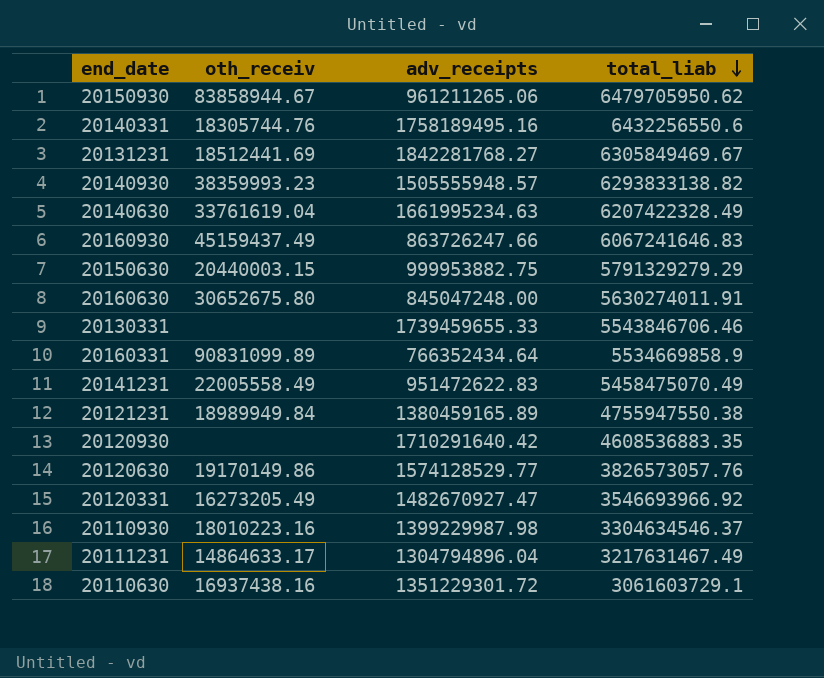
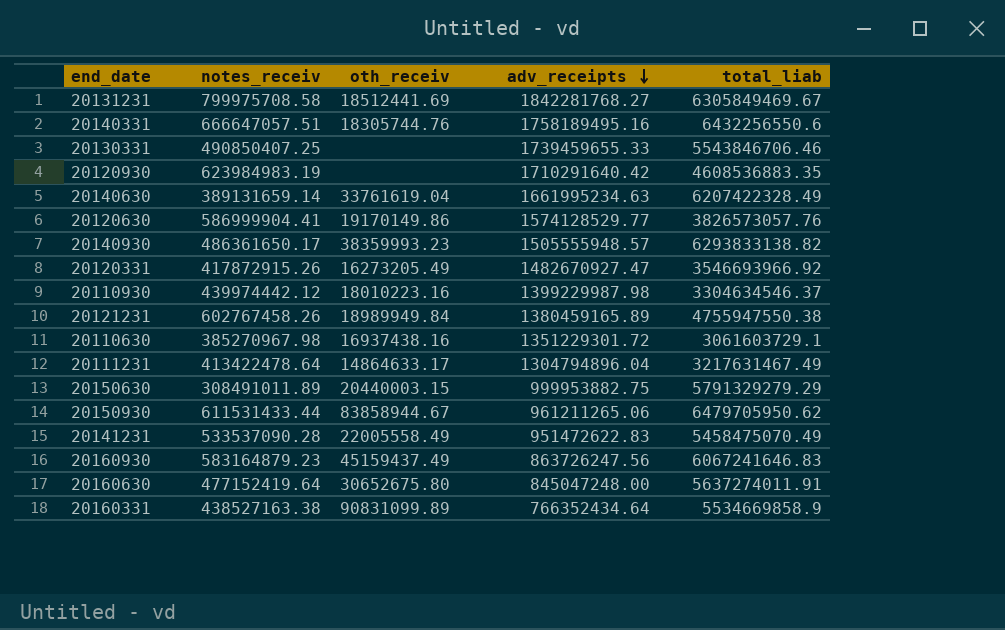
row order: total_liab descending -> adv_receipts descending
column notes_receiv | position: none -> 2
20160930 | adv_receipts: 863726247.66 -> 863726247.56
20160630 | total_liab: 5630274011.91 -> 5637274011.91

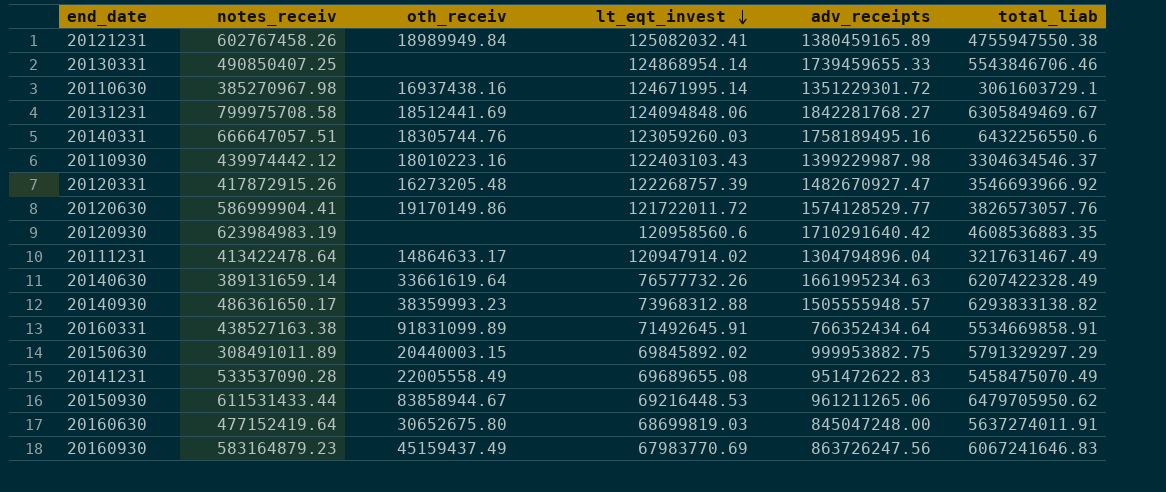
row order: adv_receipts descending -> lt_eqt_invest descending
column lt_eqt_invest | position: none -> 4
20120331 | oth_receiv: 16273205.49 -> 16273205.48
20140630 | oth_receiv: 33761619.04 -> 33661619.64
20160331 | oth_receiv: 90831099.89 -> 91831099.89
20160331 | total_liab: 5534669858.9 -> 5534669858.91
20150630 | total_liab: 5791329279.29 -> 5791329297.29

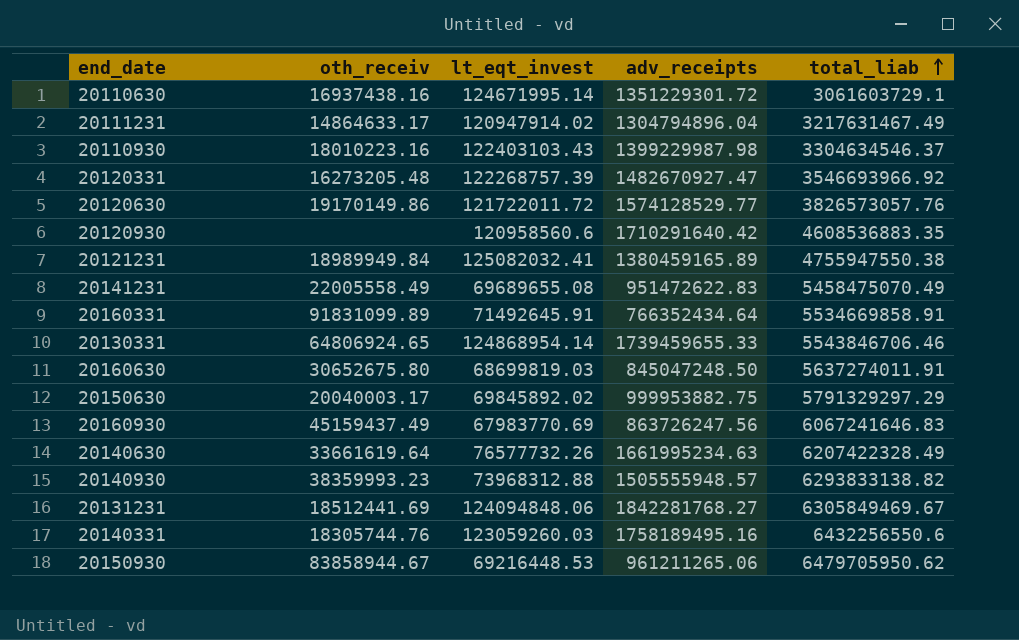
row order: lt_eqt_invest descending -> total_liab ascending
column notes_receiv | position: 2 -> none
20130331 | oth_receiv: none -> 64806924.65
20160630 | adv_receipts: 845047248.00 -> 845047248.50
20150630 | oth_receiv: 20440003.15 -> 20040003.17

